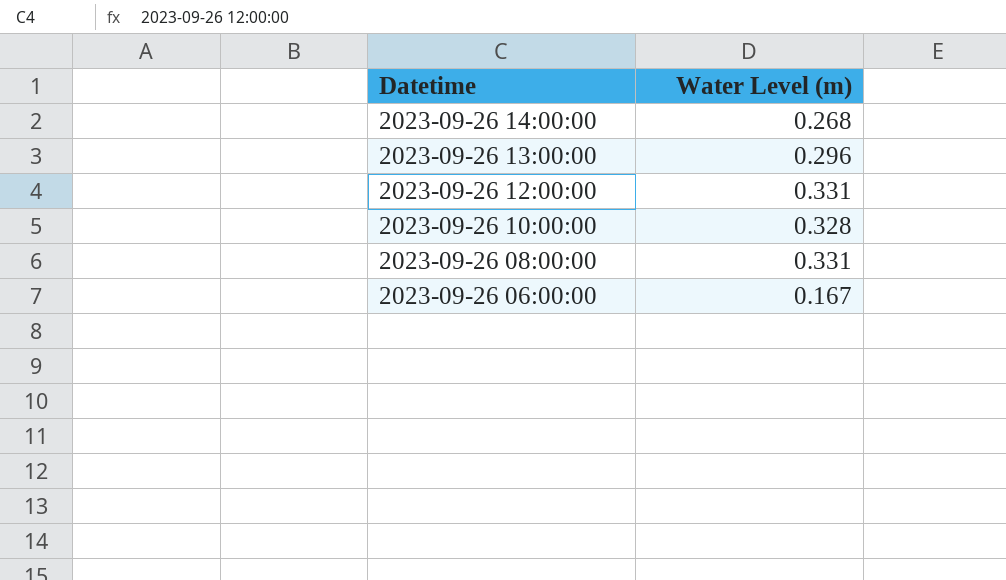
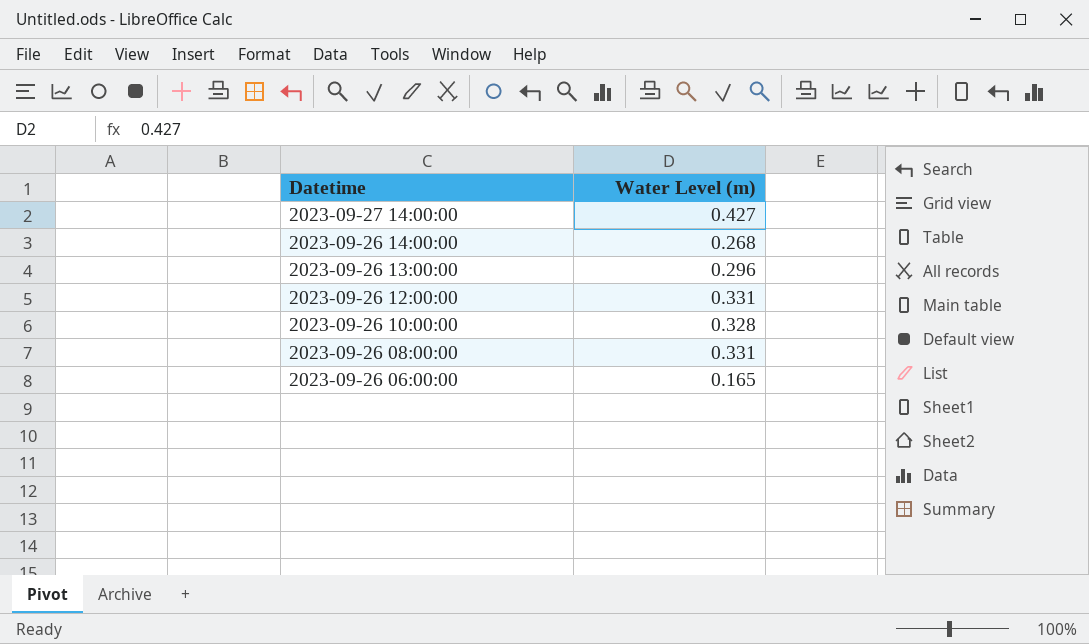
row 2023-09-27 14:00:00: none -> 0.427
2023-09-26 06:00:00 | Water Level (m): 0.167 -> 0.165

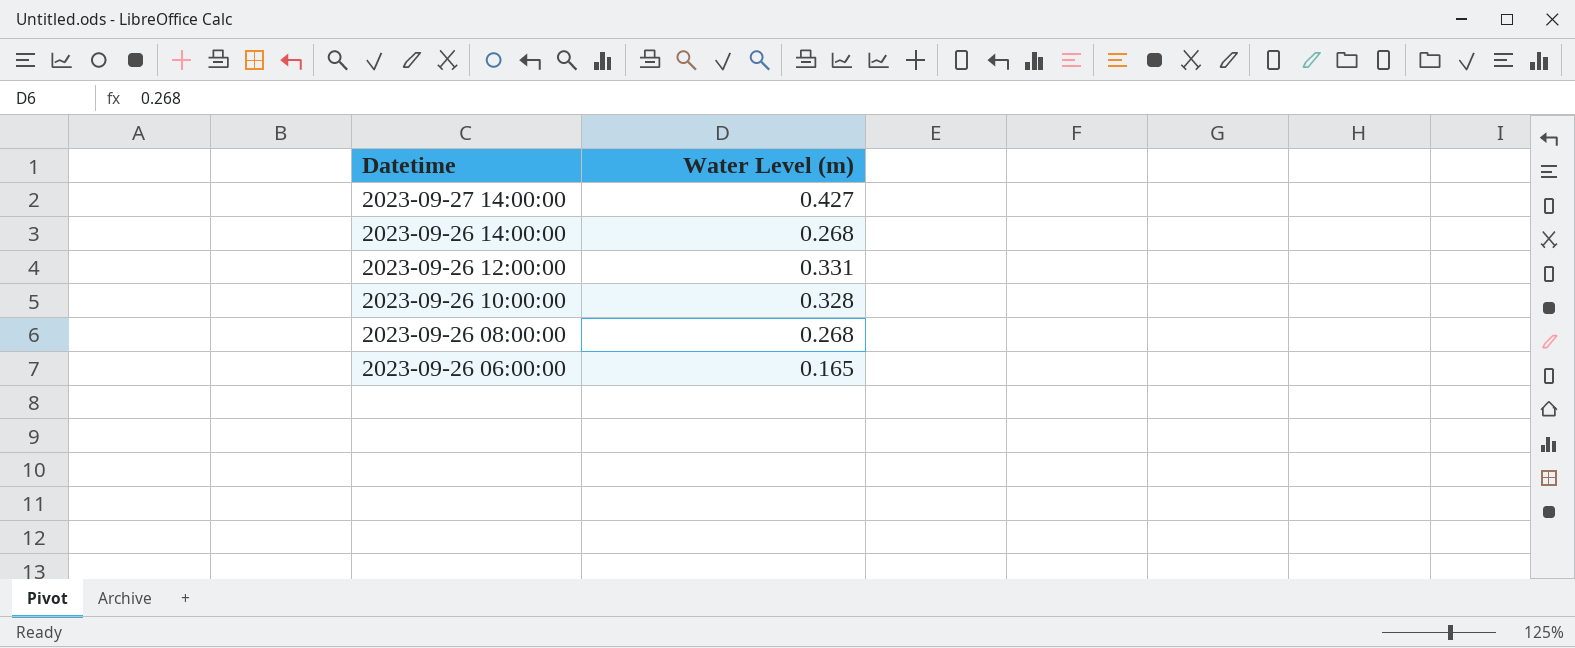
row 2023-09-26 13:00:00: 0.296 -> none
2023-09-26 08:00:00 | Water Level (m): 0.331 -> 0.268

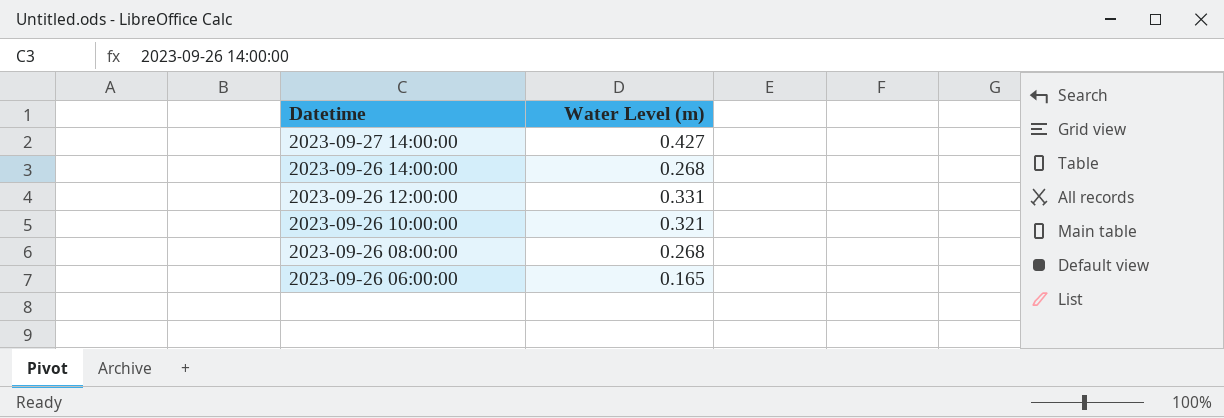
2023-09-26 10:00:00 | Water Level (m): 0.328 -> 0.321

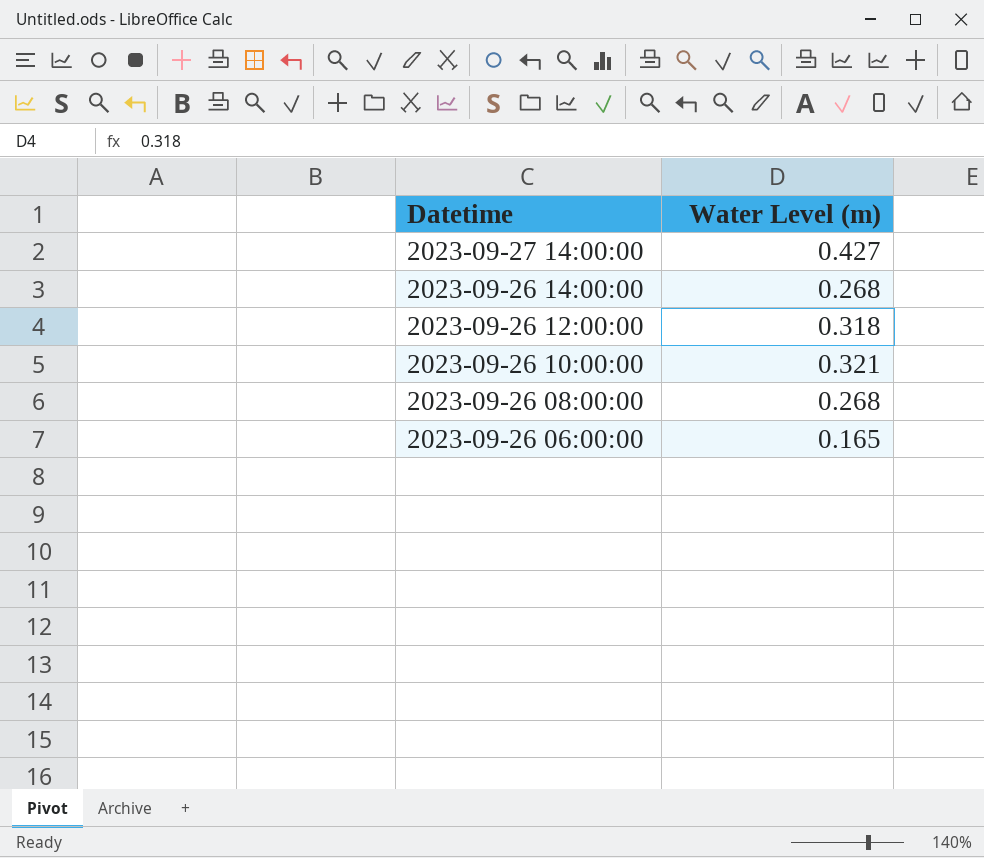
2023-09-26 12:00:00 | Water Level (m): 0.331 -> 0.318

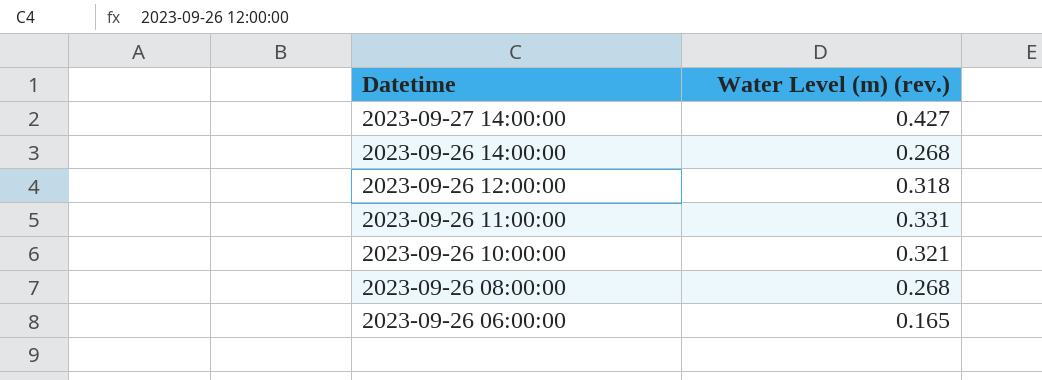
column name: Water Level (m) -> Water Level (m) (rev.)
row 2023-09-26 11:00:00: none -> 0.331

